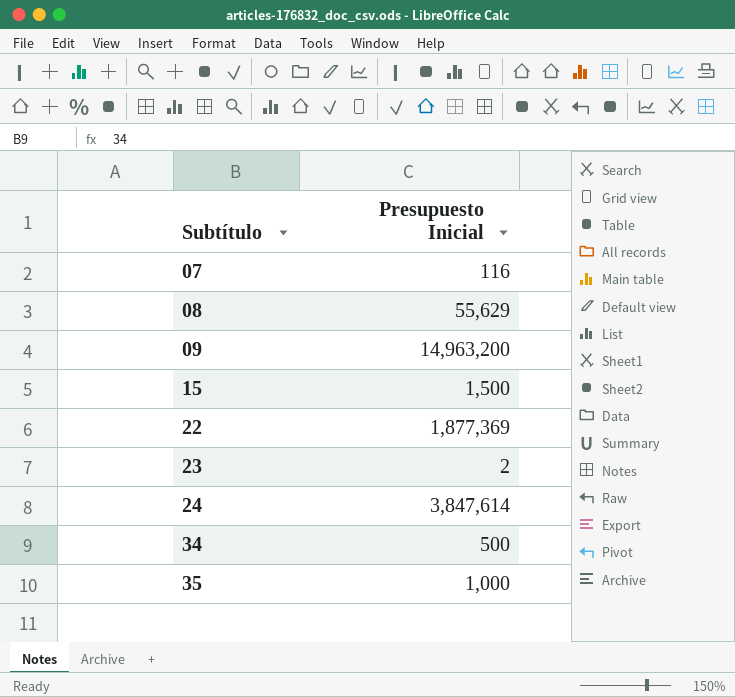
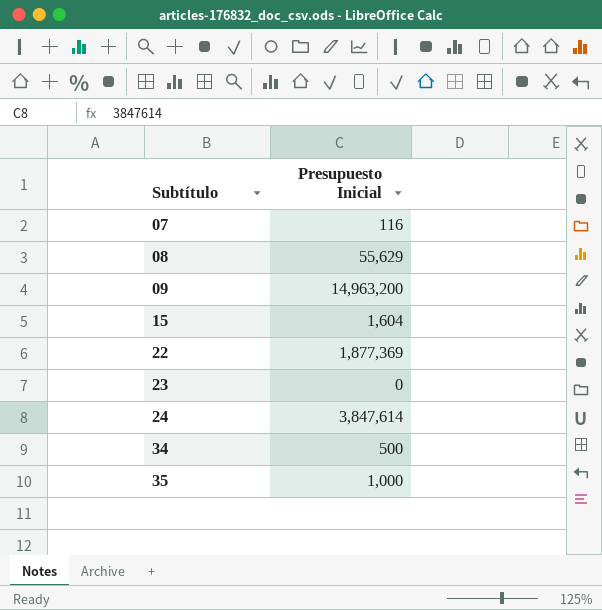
15 | Presupuesto Inicial: 1,500 -> 1,604
23 | Presupuesto Inicial: 2 -> 0

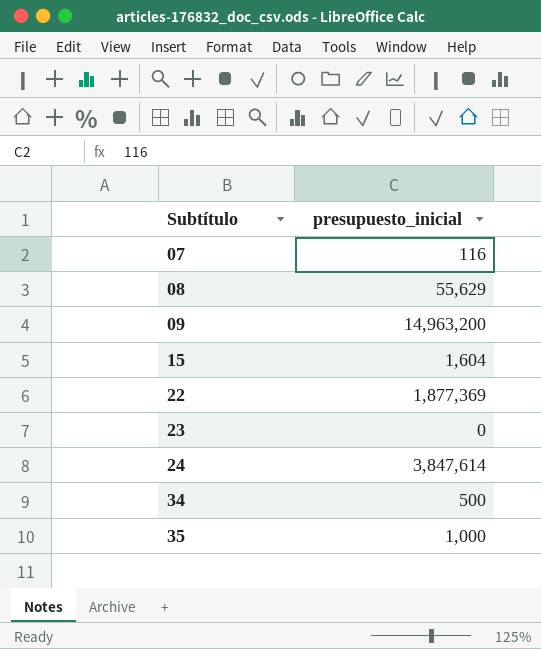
column name: Presupuesto Inicial -> presupuesto_inicial

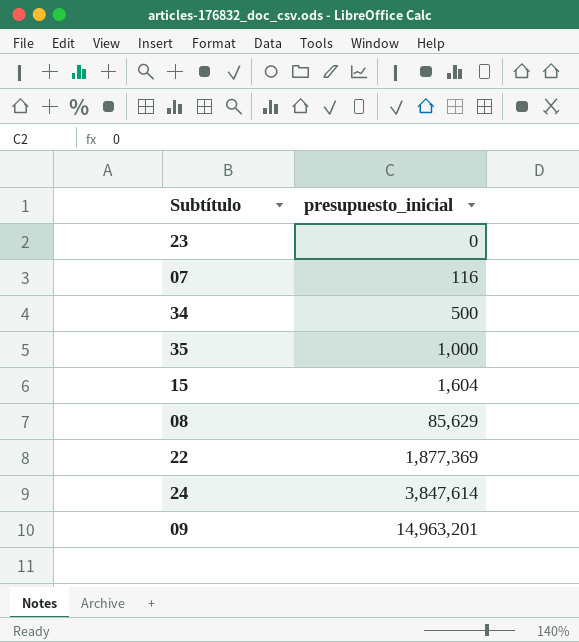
row order: Subtítulo ascending -> presupuesto_inicial ascending
08 | presupuesto_inicial: 55,629 -> 85,629
09 | presupuesto_inicial: 14,963,200 -> 14,963,201

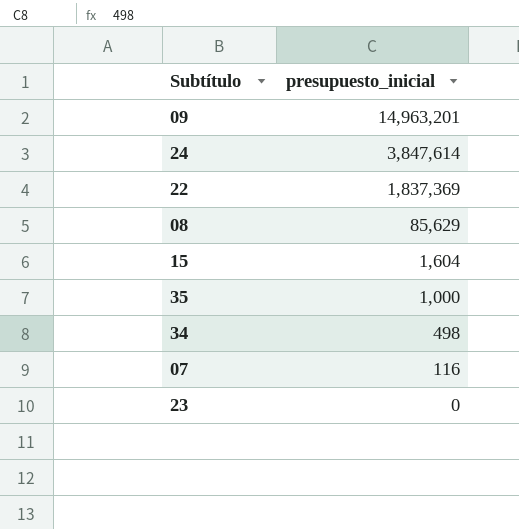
row order: presupuesto_inicial ascending -> presupuesto_inicial descending
22 | presupuesto_inicial: 1,877,369 -> 1,837,369
34 | presupuesto_inicial: 500 -> 498

